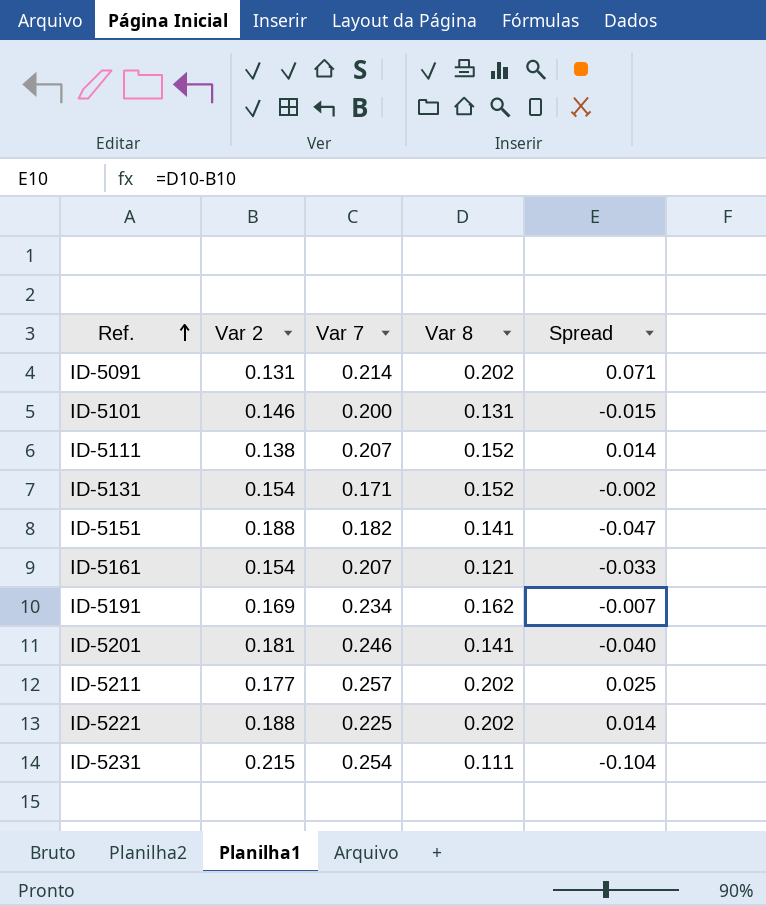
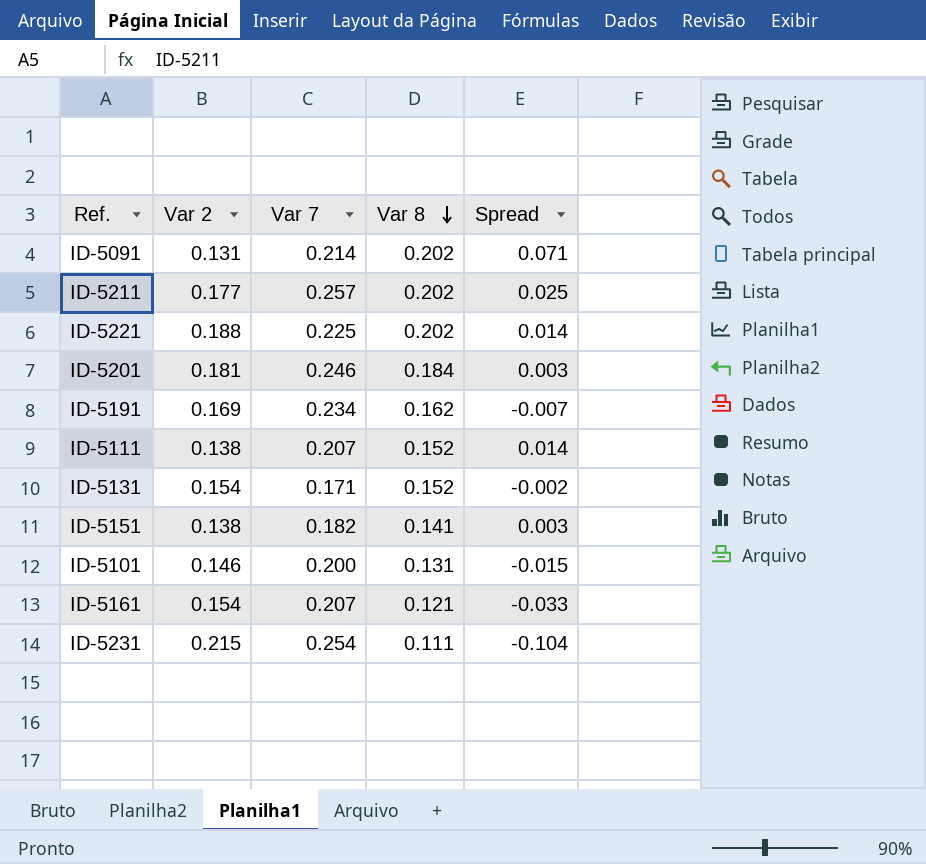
row order: Ref. ascending -> Var 8 descending
ID-5201 | Var 8: 0.141 -> 0.184
ID-5201 | Spread: -0.040 -> 0.003
ID-5151 | Var 2: 0.188 -> 0.138
ID-5151 | Spread: -0.047 -> 0.003

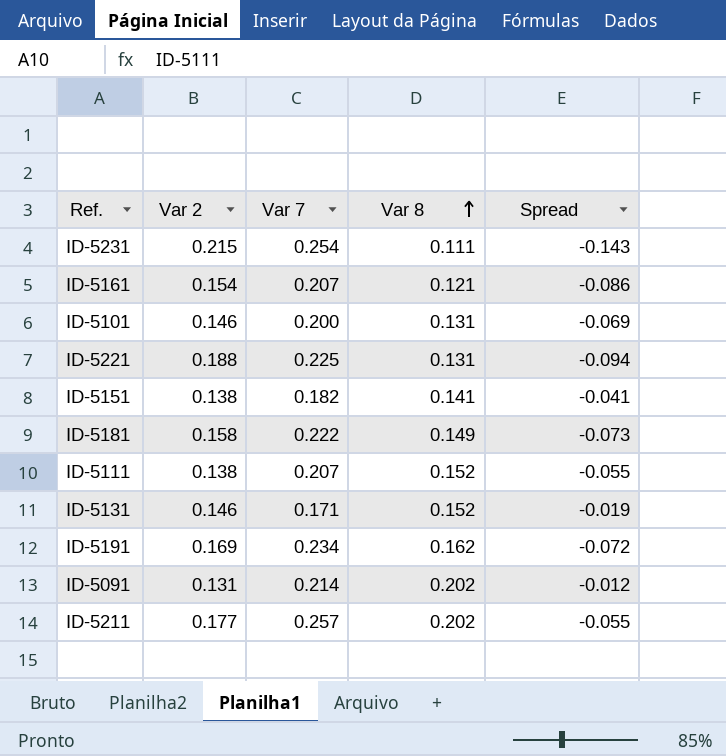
row order: Var 8 descending -> Var 8 ascending
column Spread | formula: [Var 8] - [Var 2] -> [Var 8] - [Var 7]
row ID-5201: 0.181 | 0.246 | 0.184 | 0.003 -> none
ID-5221 | Var 8: 0.202 -> 0.131
row ID-5181: none -> 0.158 | 0.222 | 0.149 | -0.073
ID-5131 | Var 2: 0.154 -> 0.146

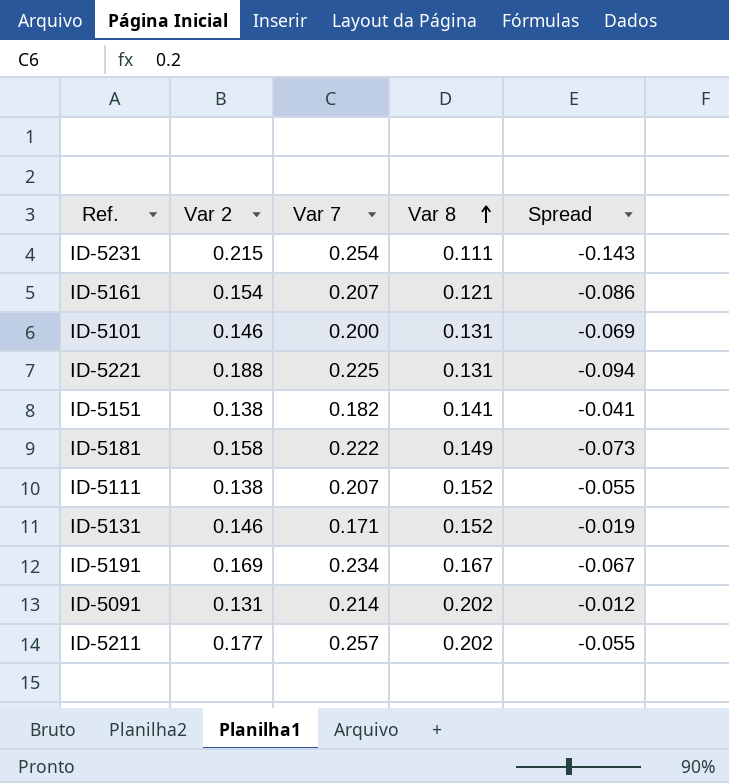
ID-5191 | Var 8: 0.162 -> 0.167
ID-5191 | Spread: -0.072 -> -0.067

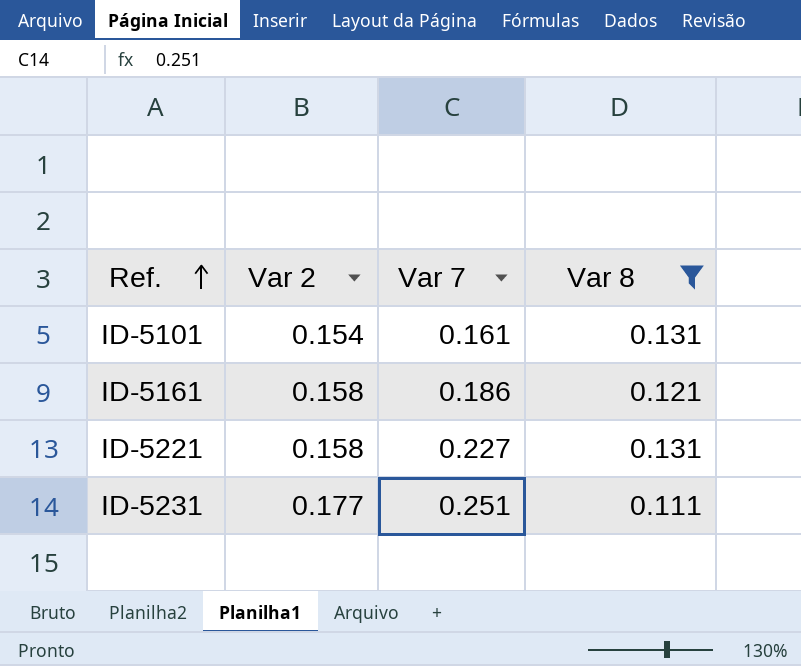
filter: none -> Var 8 <= 0.131
row order: Var 8 ascending -> Ref. ascending
column Spread | formula: [Var 8] - [Var 7] -> none
ID-5101 | Var 2: 0.146 -> 0.154
ID-5101 | Var 7: 0.200 -> 0.161
ID-5161 | Var 2: 0.154 -> 0.158
ID-5161 | Var 7: 0.207 -> 0.186
ID-5221 | Var 2: 0.188 -> 0.158
ID-5221 | Var 7: 0.225 -> 0.227
ID-5231 | Var 2: 0.215 -> 0.177
ID-5231 | Var 7: 0.254 -> 0.251

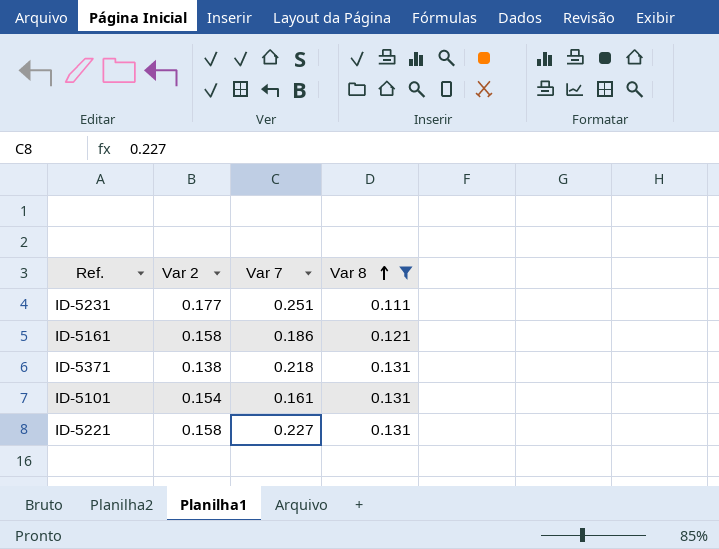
row order: Ref. ascending -> Var 8 ascending
row ID-5371: none -> 0.138 | 0.218 | 0.131

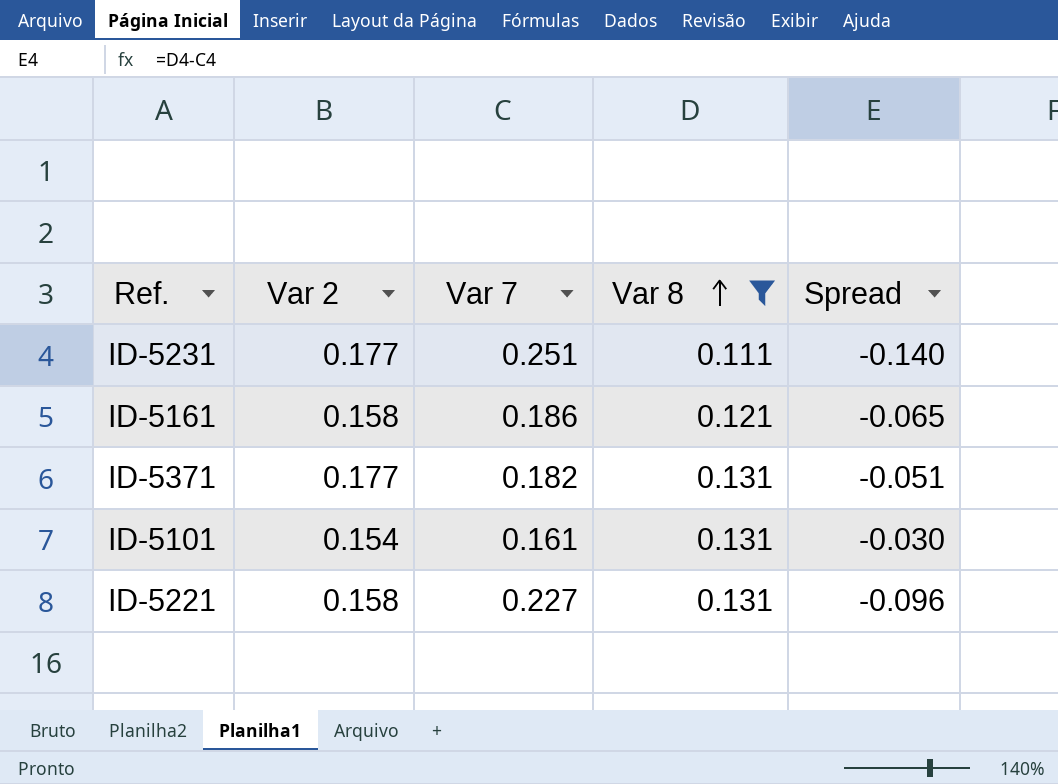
column Spread | formula: none -> [Var 8] - [Var 7]
ID-5371 | Var 2: 0.138 -> 0.177
ID-5371 | Var 7: 0.218 -> 0.182

